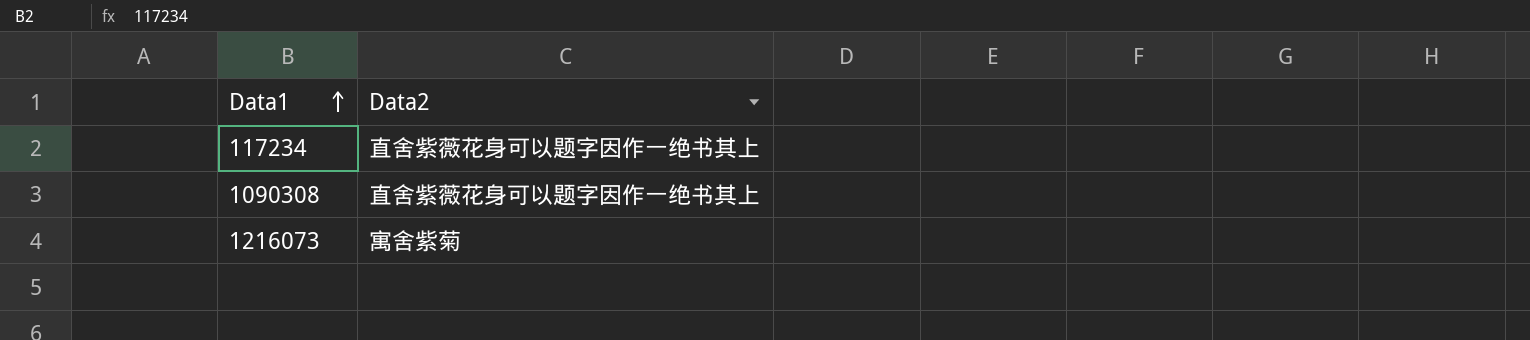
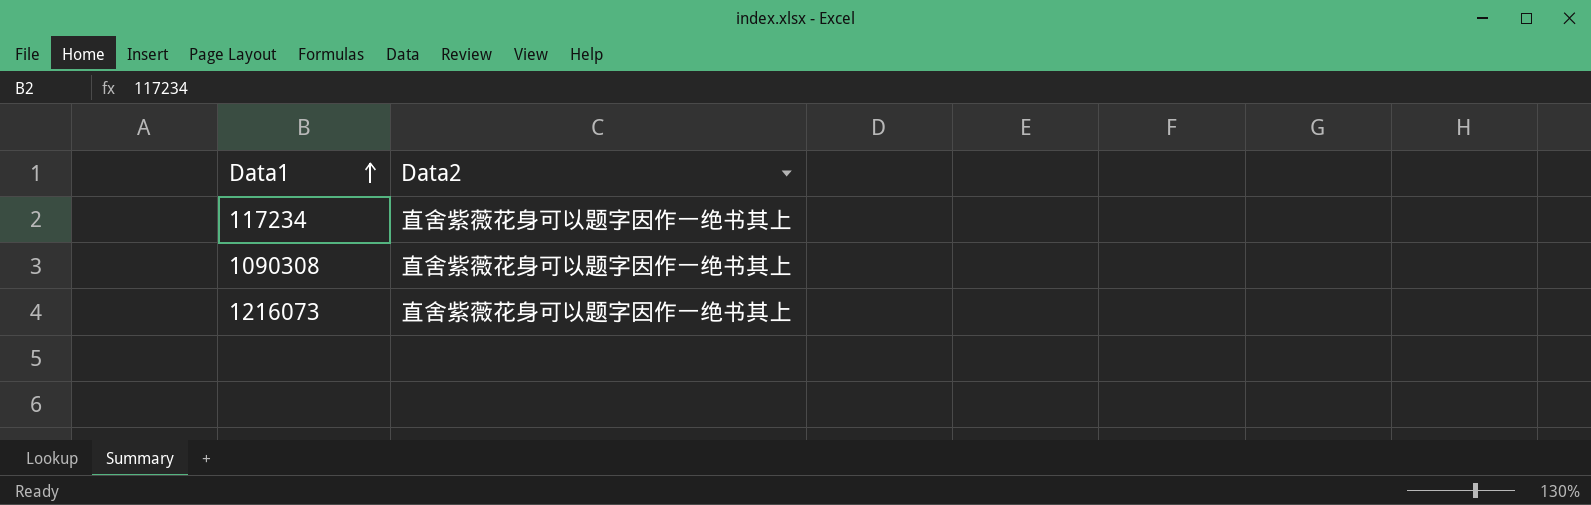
1216073 | Data2: 寓舍紫菊 -> 直舍紫薇花身可以题字因作一绝书其上

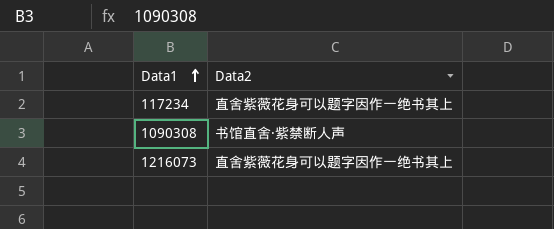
1090308 | Data2: 直舍紫薇花身可以题字因作一绝书其上 -> 书馆直舍·紫禁断人声

